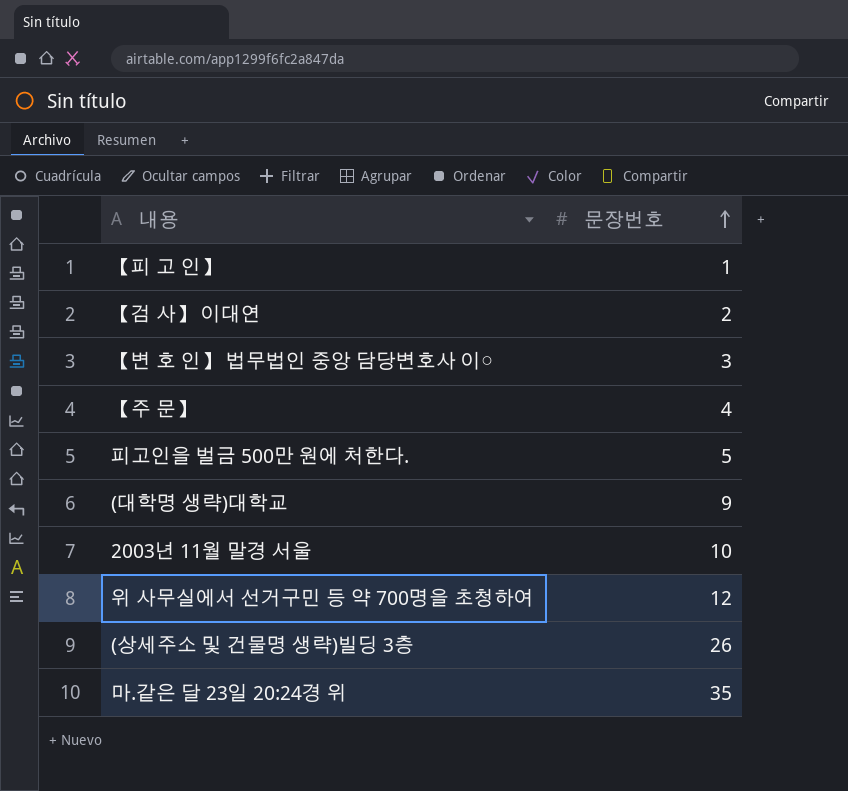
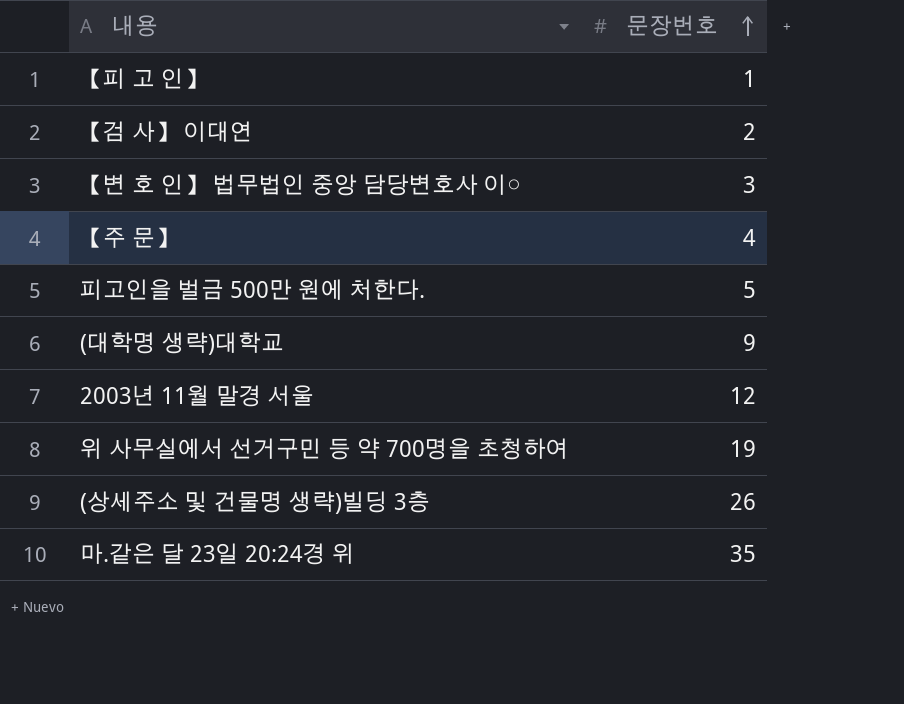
2003년 11월 말경 서울 | 문장번호: 10 -> 12
위 사무실에서 선거구민 등 약 700명을 초청하여 | 문장번호: 12 -> 19

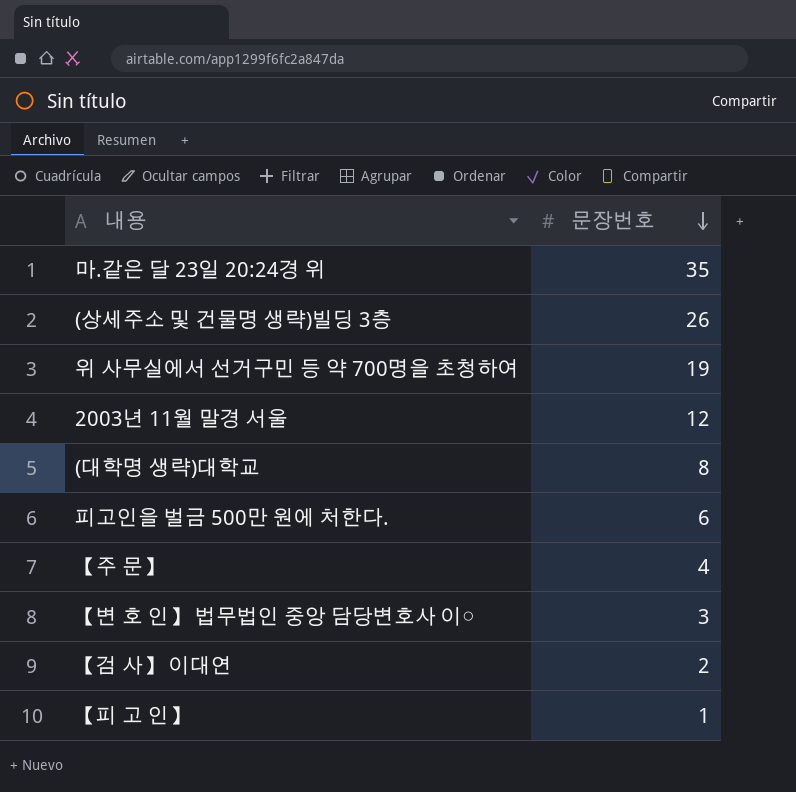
row order: 문장번호 ascending -> 문장번호 descending
(대학명 생략)대학교 | 문장번호: 9 -> 8
피고인을 벌금 500만 원에 처한다. | 문장번호: 5 -> 6

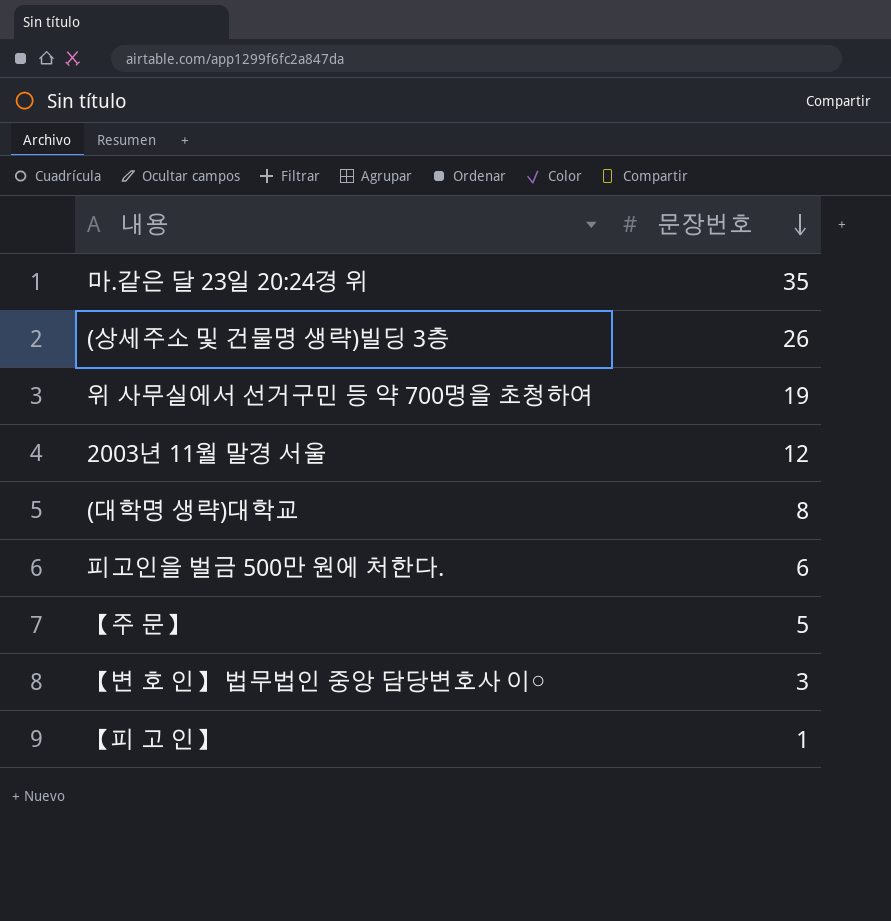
row 【검 사】 이대연: 2 -> none
【주 문】 | 문장번호: 4 -> 5

